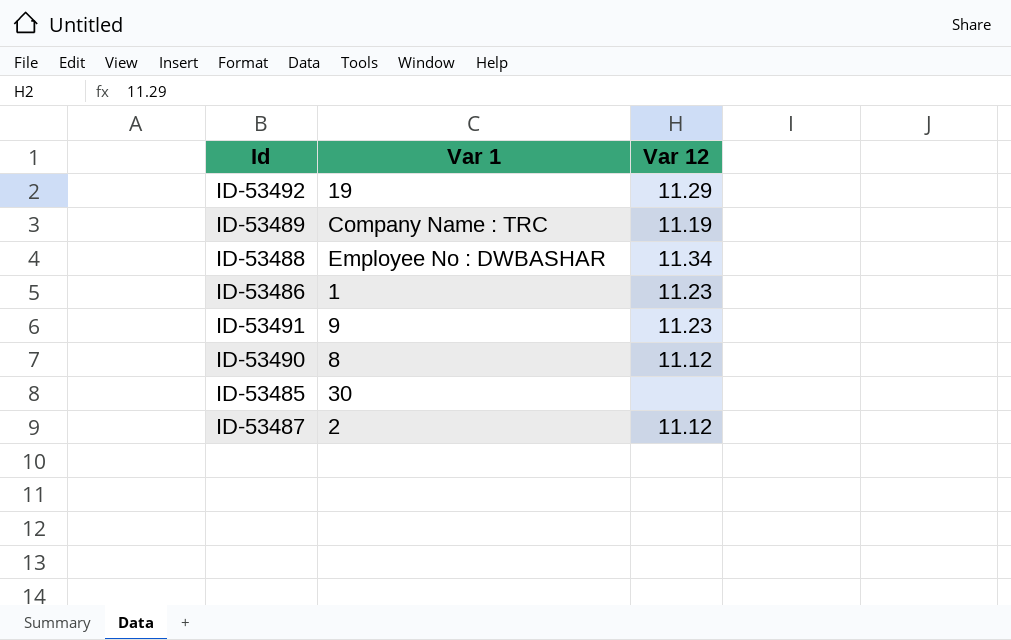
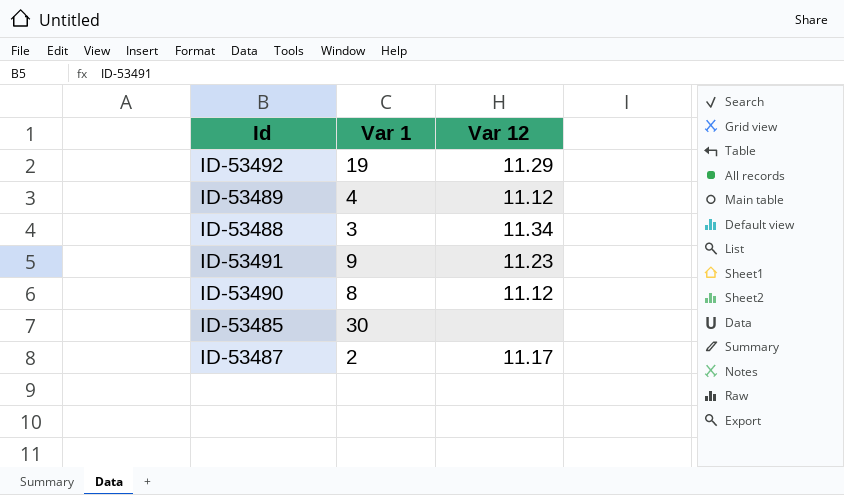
row ID-53486: 1 | 11.23 -> none
ID-53489 | Var 1: Company Name : TRC -> 4
ID-53489 | Var 12: 11.19 -> 11.12
ID-53488 | Var 1: Employee No : DWBASHAR -> 3
ID-53487 | Var 12: 11.12 -> 11.17

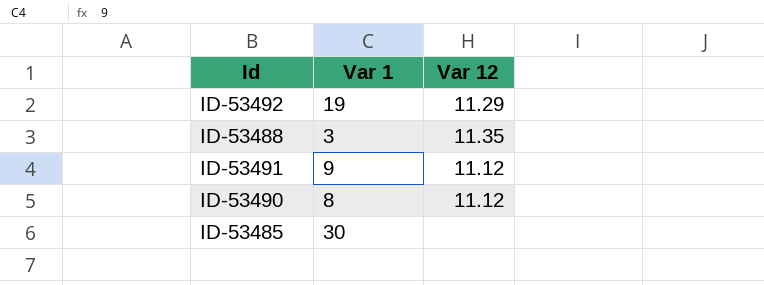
row ID-53489: 4 | 11.12 -> none
row ID-53487: 2 | 11.17 -> none
ID-53488 | Var 12: 11.34 -> 11.35
ID-53491 | Var 12: 11.23 -> 11.12

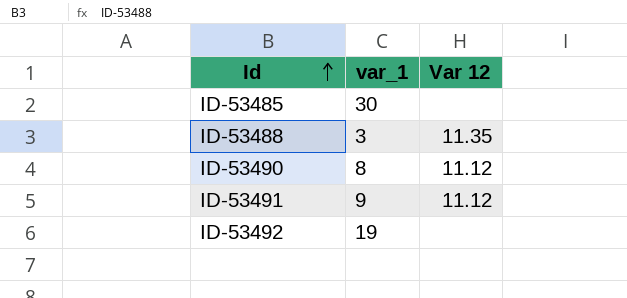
row order: none -> Id ascending
column name: Var 1 -> var_1
ID-53492 | Var 12: 11.29 -> none

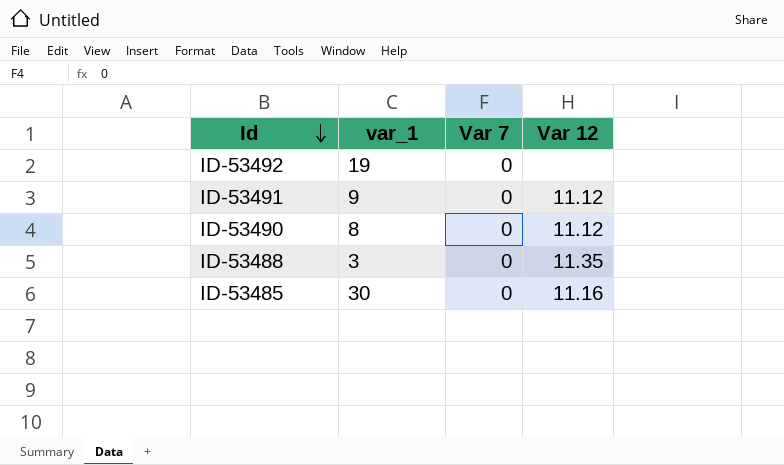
row order: Id ascending -> Id descending
column Var 7 | position: none -> 3
ID-53485 | Var 12: none -> 11.16

